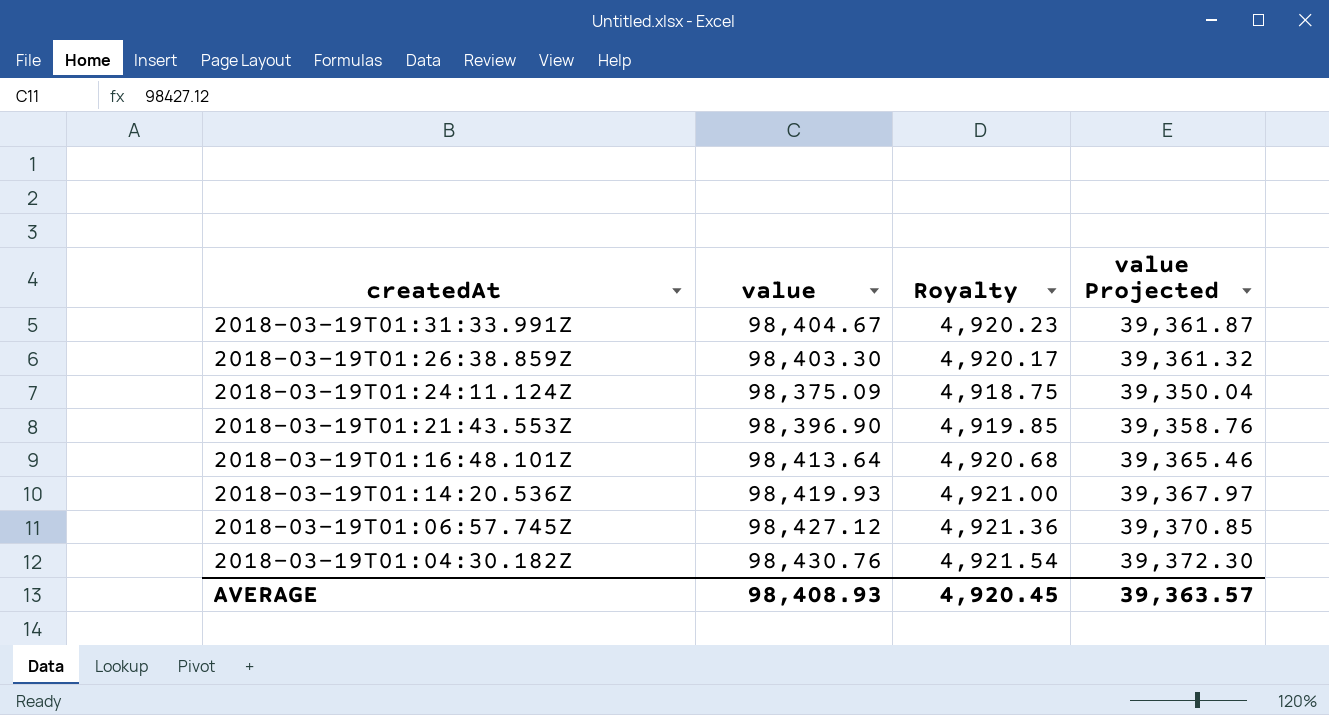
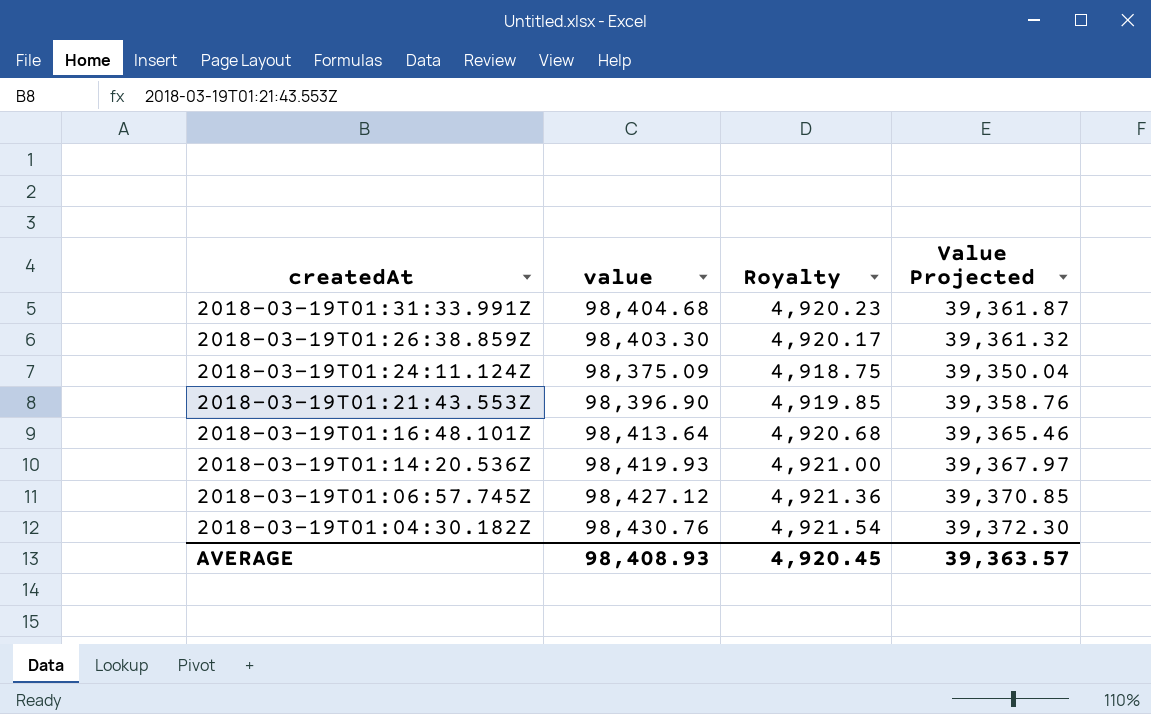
column name: value Projected -> Value Projected
2018-03-19T01:31:33.991Z | value: 98,404.67 -> 98,404.68

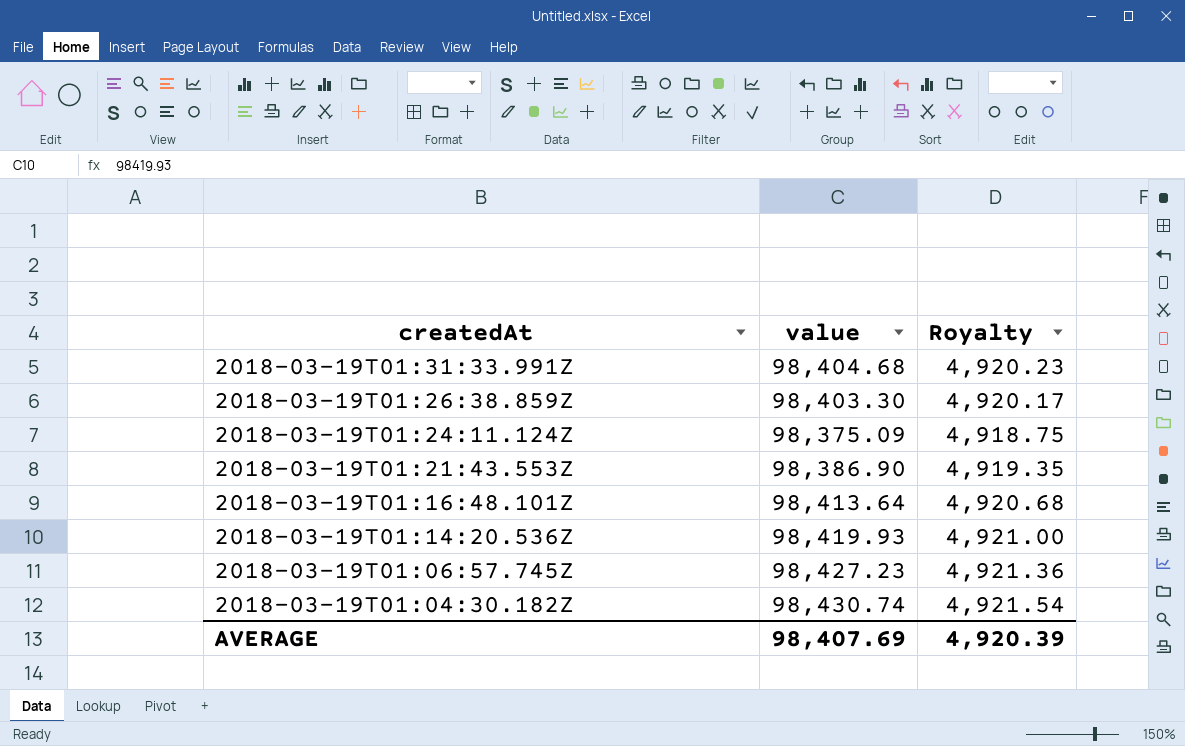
column Value Projected | formula: [value] * 0.4 -> none
2018-03-19T01:21:43.553Z | value: 98,396.90 -> 98,386.90
2018-03-19T01:21:43.553Z | Royalty: 4,919.85 -> 4,919.35
2018-03-19T01:06:57.745Z | value: 98,427.12 -> 98,427.23
2018-03-19T01:04:30.182Z | value: 98,430.76 -> 98,430.74
AVERAGE | value: 98,408.93 -> 98,407.69
AVERAGE | Royalty: 4,920.45 -> 4,920.39

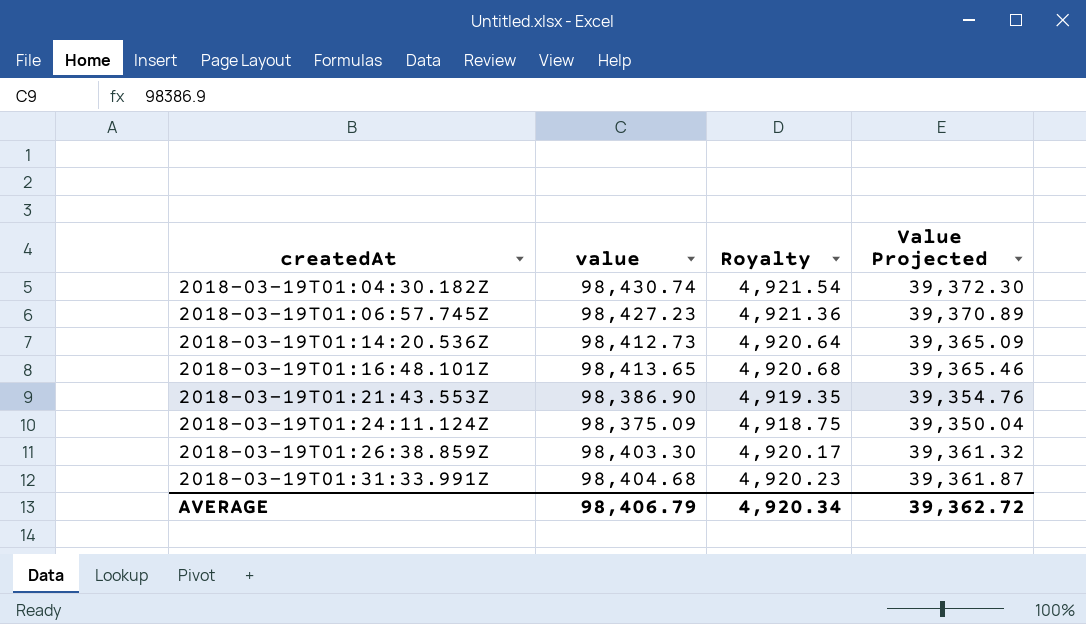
row order: createdAt descending -> createdAt ascending
column Value Projected | formula: none -> [value] * 0.4
2018-03-19T01:14:20.536Z | value: 98,419.93 -> 98,412.73
2018-03-19T01:14:20.536Z | Royalty: 4,921.00 -> 4,920.64
2018-03-19T01:16:48.101Z | value: 98,413.64 -> 98,413.65
AVERAGE | value: 98,407.69 -> 98,406.79
AVERAGE | Royalty: 4,920.39 -> 4,920.34

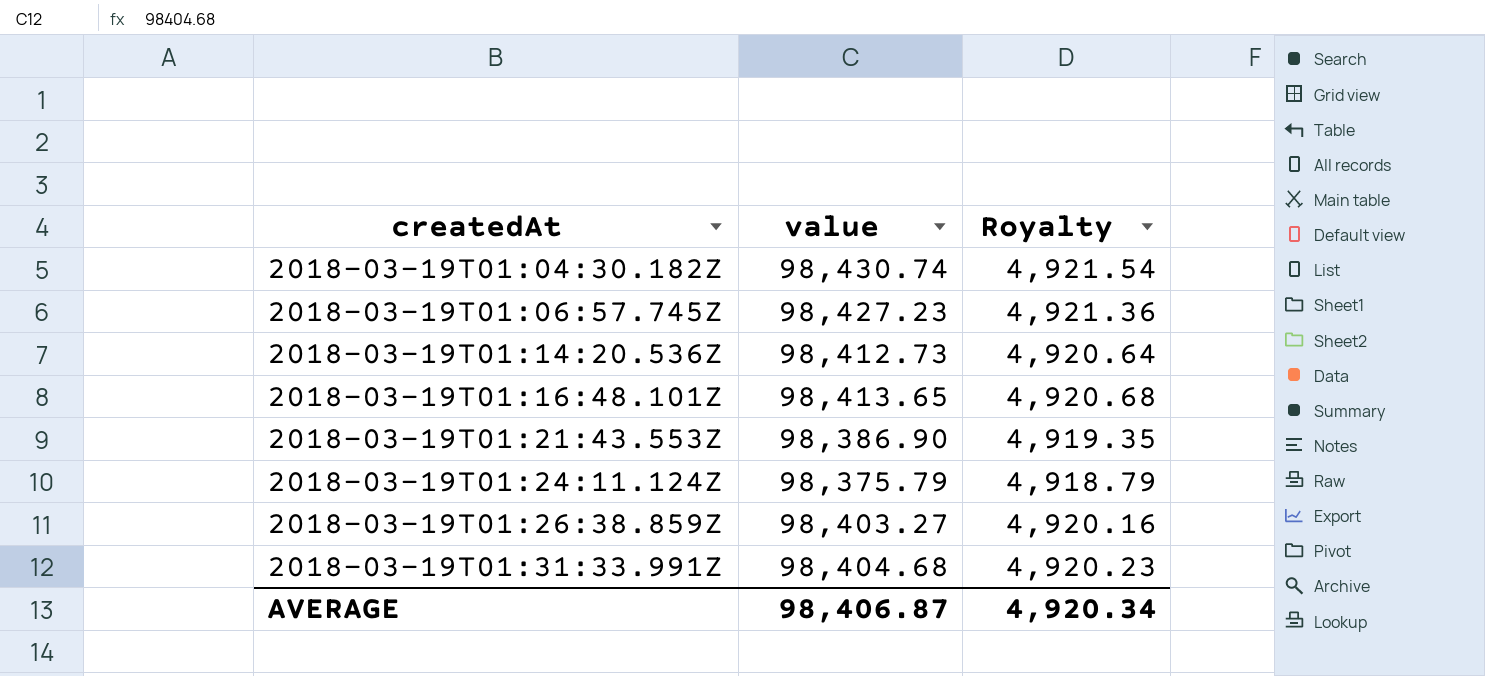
column Value Projected | formula: [value] * 0.4 -> none
2018-03-19T01:24:11.124Z | value: 98,375.09 -> 98,375.79
2018-03-19T01:24:11.124Z | Royalty: 4,918.75 -> 4,918.79
2018-03-19T01:26:38.859Z | value: 98,403.30 -> 98,403.27
2018-03-19T01:26:38.859Z | Royalty: 4,920.17 -> 4,920.16
AVERAGE | value: 98,406.79 -> 98,406.87

